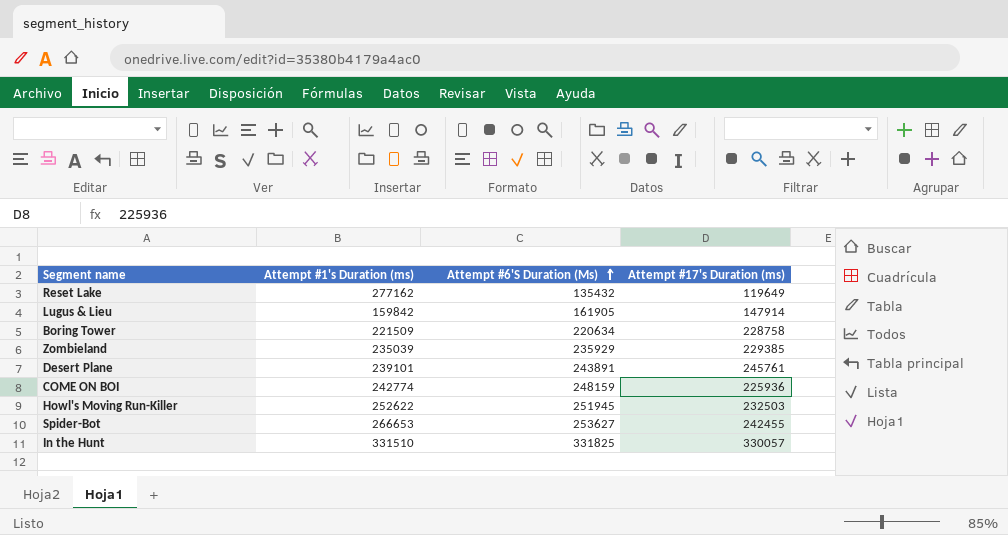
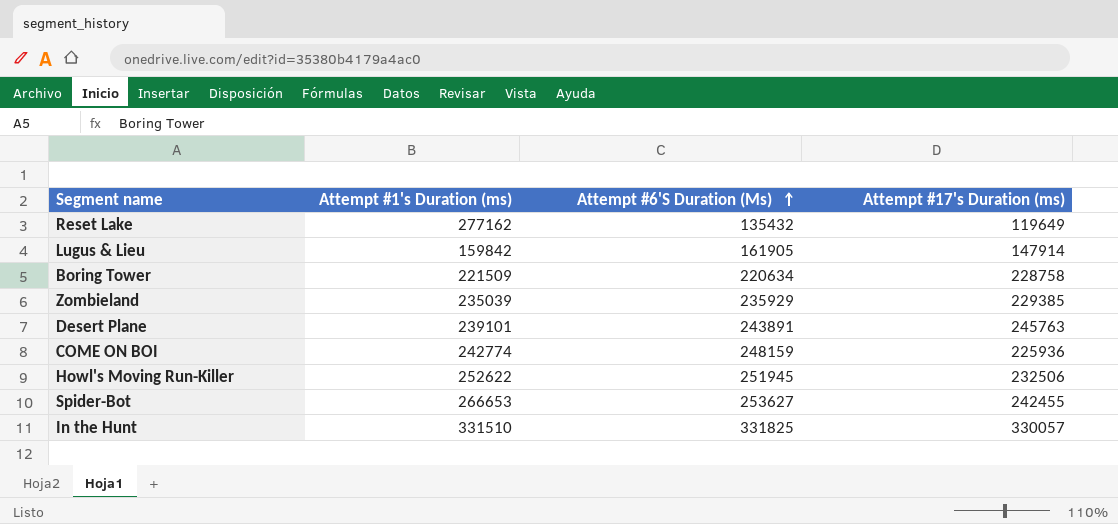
Desert Plane | Attempt #17's Duration (ms): 245761 -> 245763
Howl's Moving Run-Killer | Attempt #17's Duration (ms): 232503 -> 232506

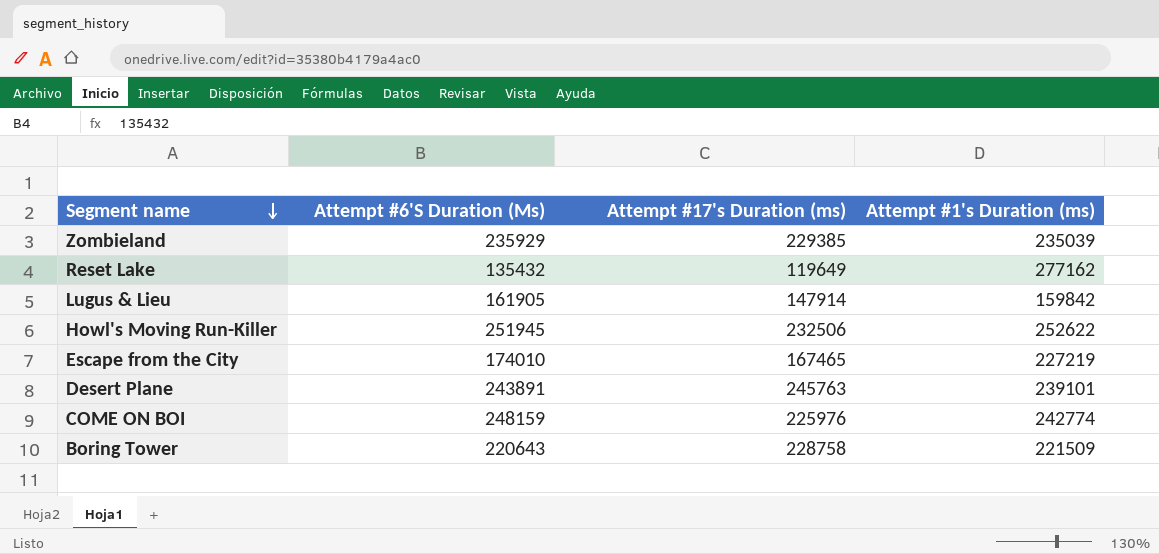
row order: Attempt #6'S Duration (Ms) ascending -> Segment name descending
column Attempt #1's Duration (ms) | position: 2 -> 4
row Spider-Bot: 266653 | 253627 | 242455 -> none
row In the Hunt: 331510 | 331825 | 330057 -> none
row Escape from the City: none -> 174010 | 167465 | 227219
COME ON BOI | Attempt #17's Duration (ms): 225936 -> 225976
Boring Tower | Attempt #6'S Duration (Ms): 220634 -> 220643

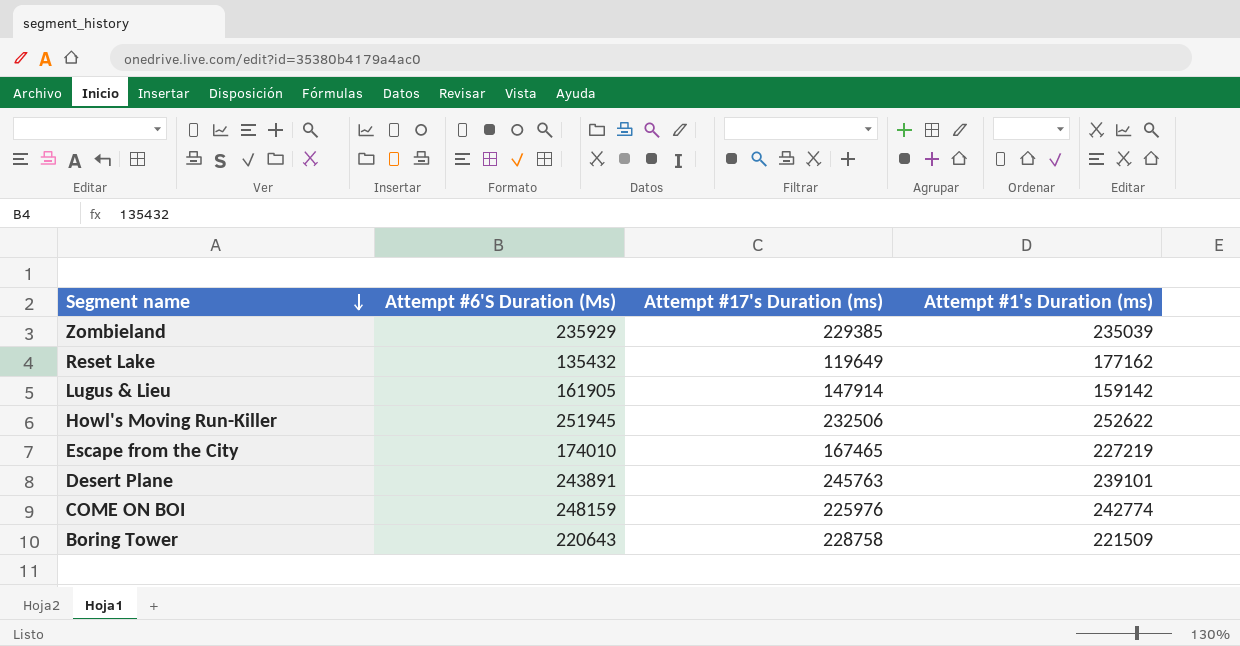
Reset Lake | Attempt #1's Duration (ms): 277162 -> 177162
Lugus & Lieu | Attempt #1's Duration (ms): 159842 -> 159142

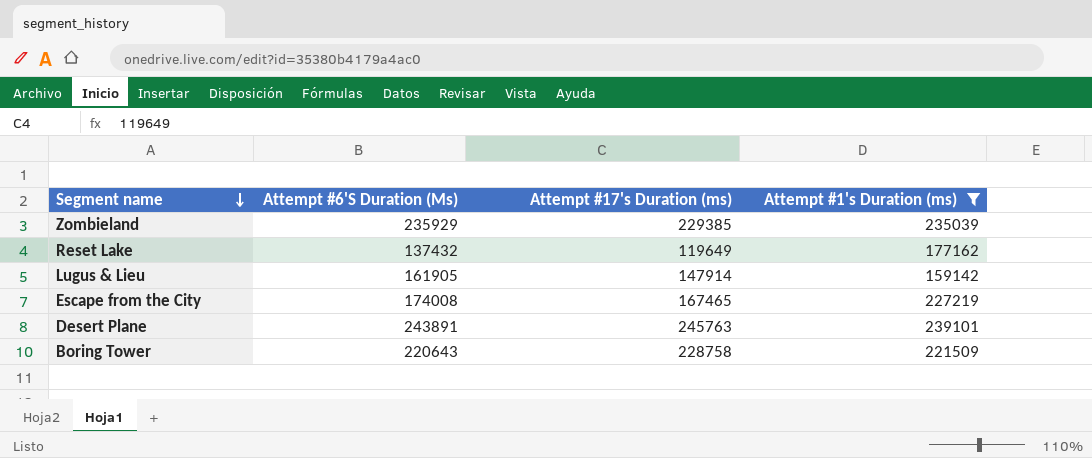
filter: none -> Attempt #1's Duration (ms) <= 239101
Reset Lake | Attempt #6'S Duration (Ms): 135432 -> 137432
Escape from the City | Attempt #6'S Duration (Ms): 174010 -> 174008

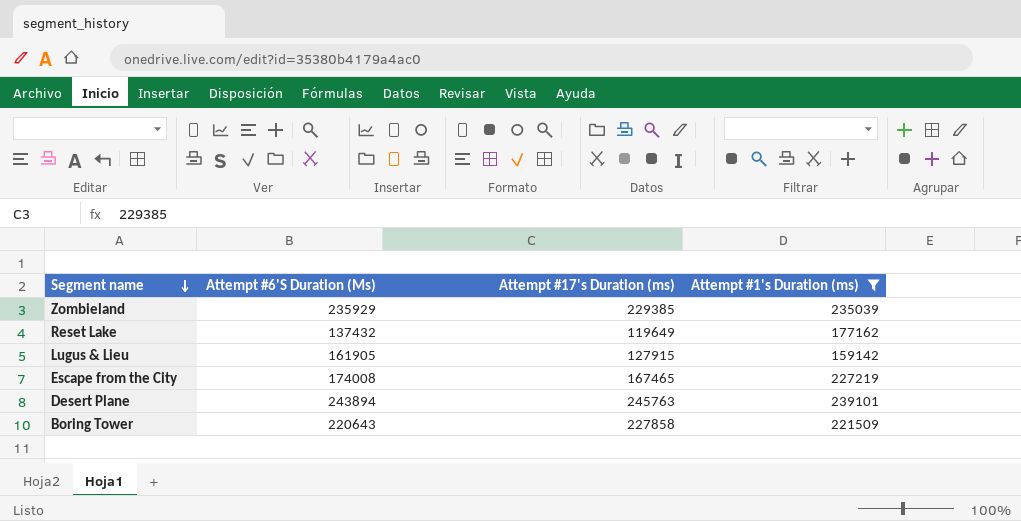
Lugus & Lieu | Attempt #17's Duration (ms): 147914 -> 127915
Desert Plane | Attempt #6'S Duration (Ms): 243891 -> 243894
Boring Tower | Attempt #17's Duration (ms): 228758 -> 227858

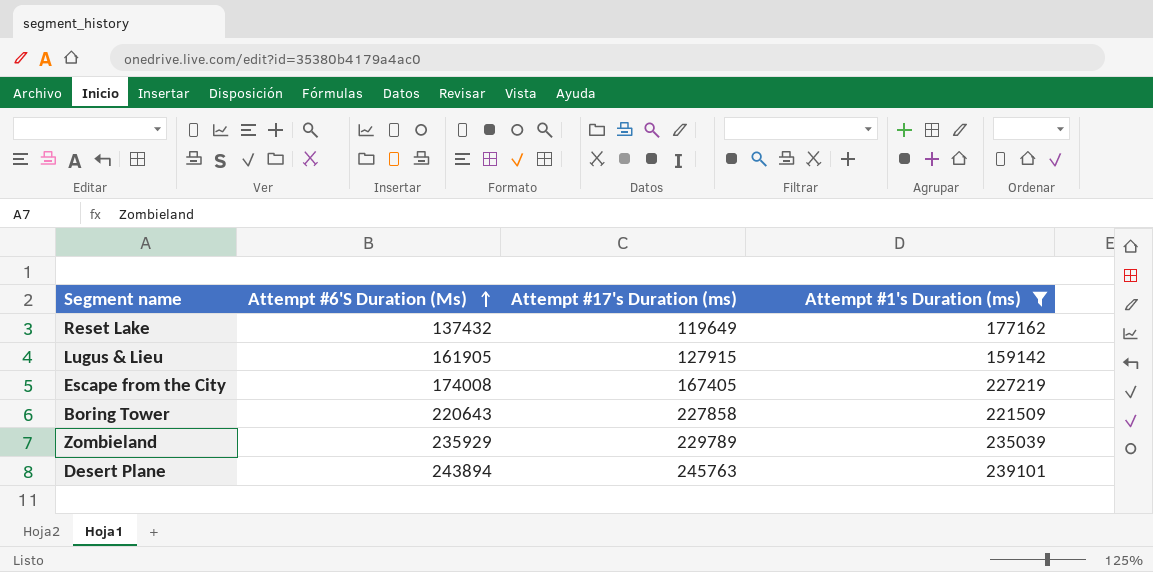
row order: Segment name descending -> Attempt #6'S Duration (Ms) ascending
Escape from the City | Attempt #17's Duration (ms): 167465 -> 167405
Zombieland | Attempt #17's Duration (ms): 229385 -> 229789

